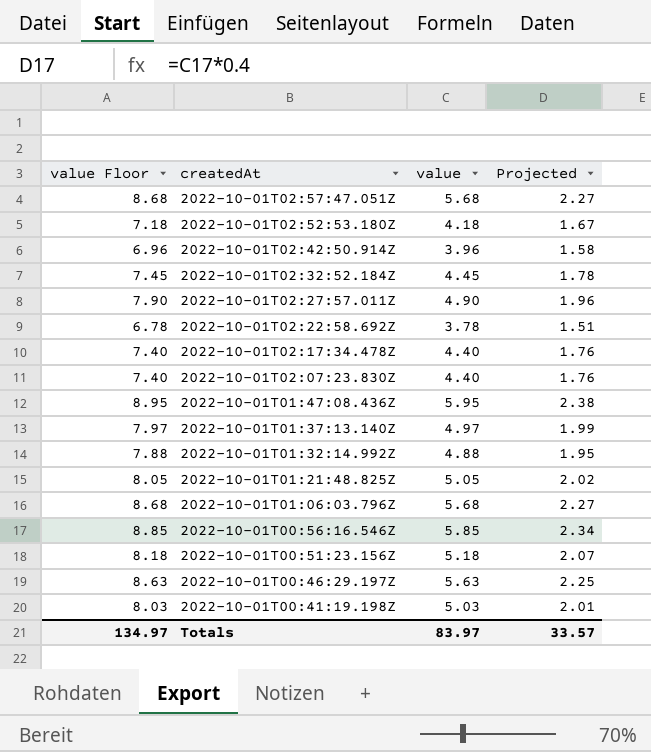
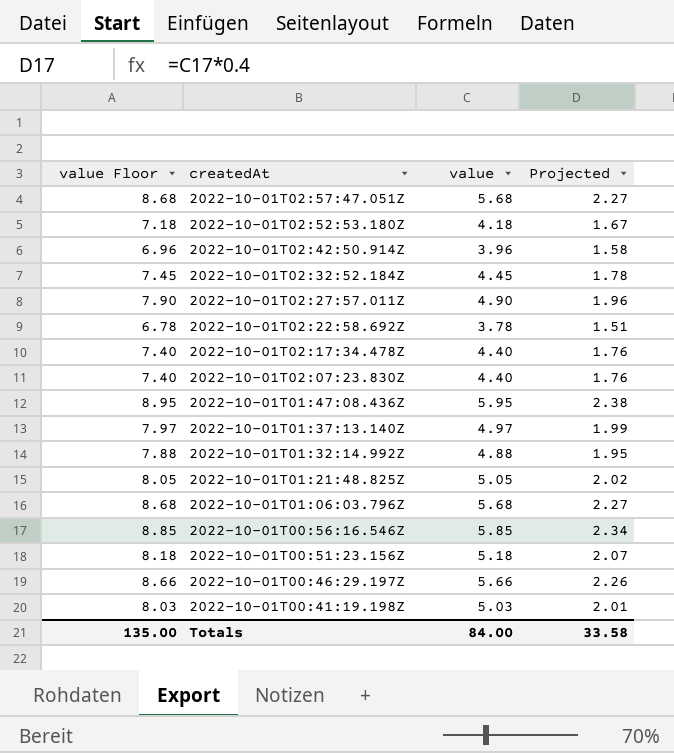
2022-10-01T00:46:29.197Z | value Floor: 8.63 -> 8.66
2022-10-01T00:46:29.197Z | value: 5.63 -> 5.66
2022-10-01T00:46:29.197Z | Projected: 2.25 -> 2.26
Totals | value Floor: 134.97 -> 135.00
Totals | value: 83.97 -> 84.00
Totals | Projected: 33.57 -> 33.58

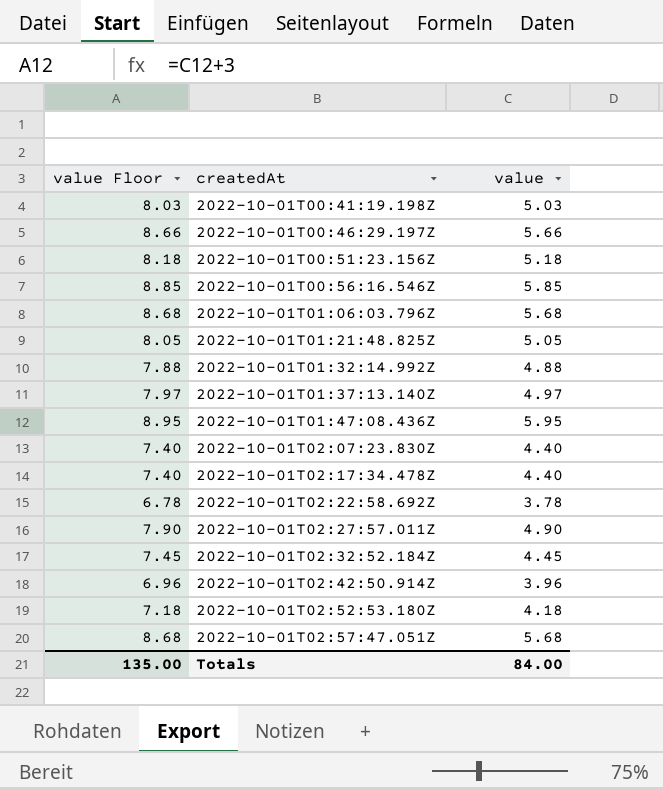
row order: createdAt descending -> createdAt ascending
column Projected | formula: [value] * 0.4 -> none

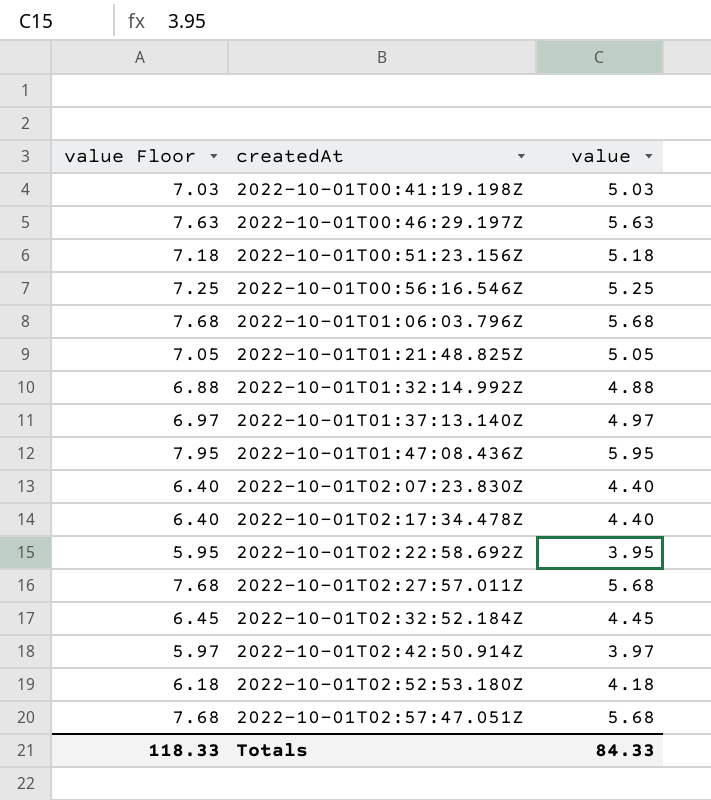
column value Floor | formula: [value] + 3 -> [value] + 2
2022-10-01T00:46:29.197Z | value: 5.66 -> 5.63
2022-10-01T00:56:16.546Z | value: 5.85 -> 5.25
2022-10-01T02:22:58.692Z | value: 3.78 -> 3.95
2022-10-01T02:27:57.011Z | value: 4.90 -> 5.68
2022-10-01T02:42:50.914Z | value: 3.96 -> 3.97
Totals | value Floor: 135.00 -> 118.33
Totals | value: 84.00 -> 84.33

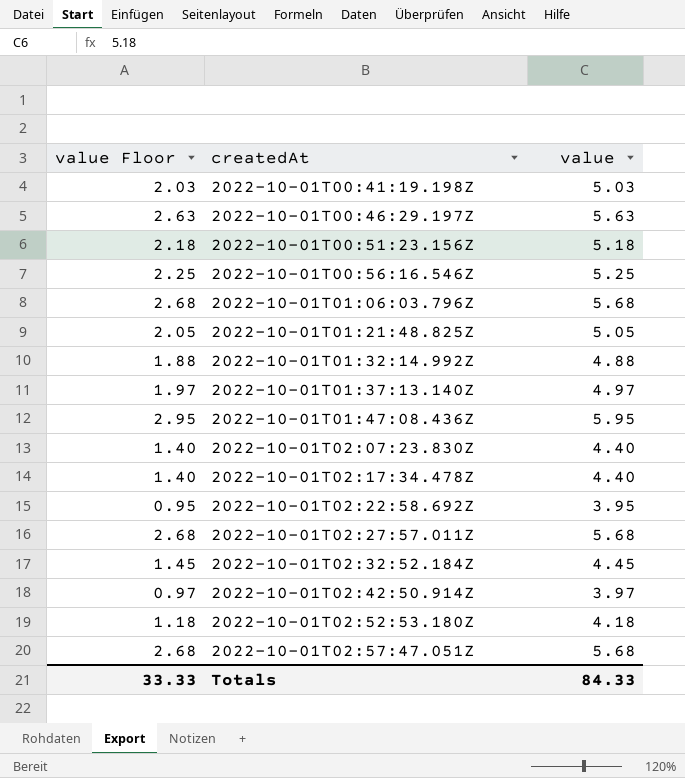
column value Floor | formula: [value] + 2 -> [value] - 3
Totals | value Floor: 118.33 -> 33.33

